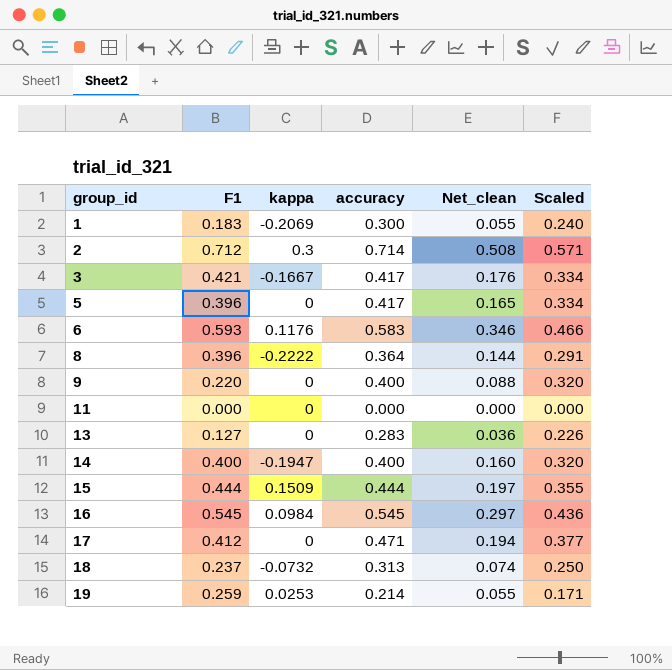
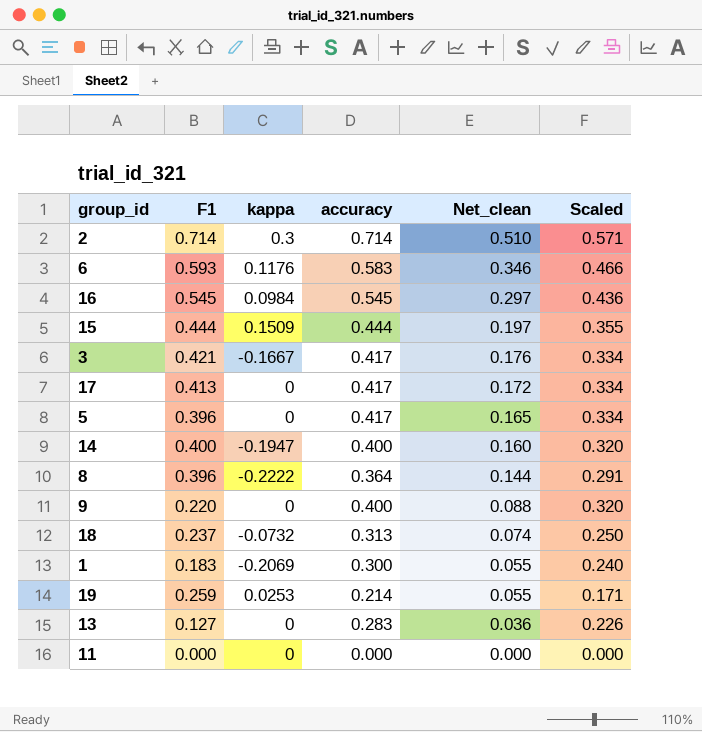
row order: group_id ascending -> Net_clean descending
2 | F1: 0.712 -> 0.714
2 | Net_clean: 0.508 -> 0.510
17 | F1: 0.412 -> 0.413
17 | accuracy: 0.471 -> 0.417
17 | Net_clean: 0.194 -> 0.172
17 | Scaled: 0.377 -> 0.334

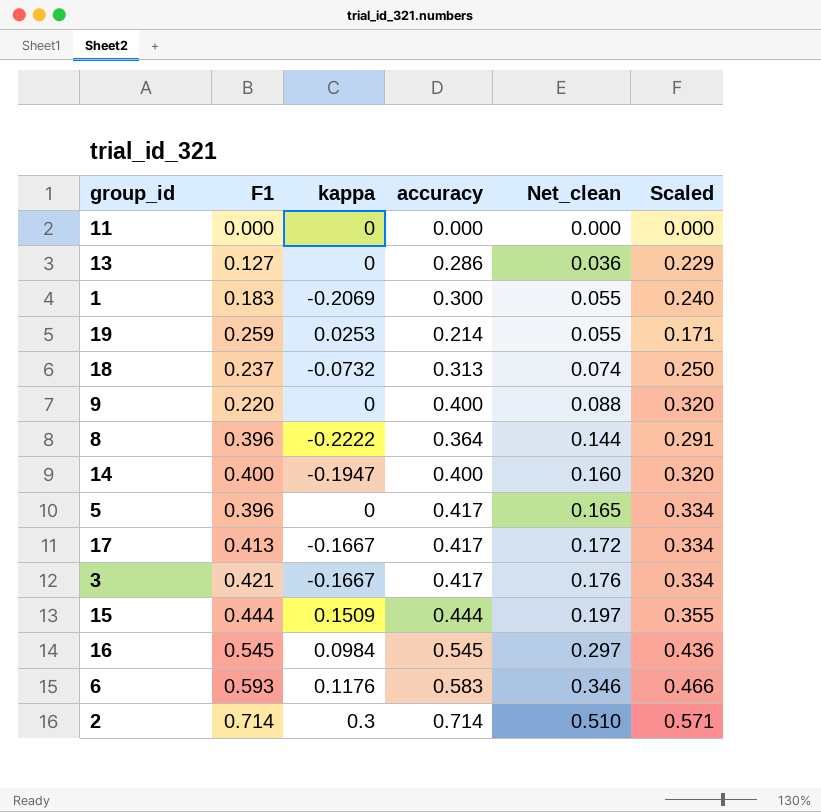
row order: Net_clean descending -> Net_clean ascending
13 | accuracy: 0.283 -> 0.286
13 | Scaled: 0.226 -> 0.229
17 | kappa: 0 -> -0.1667

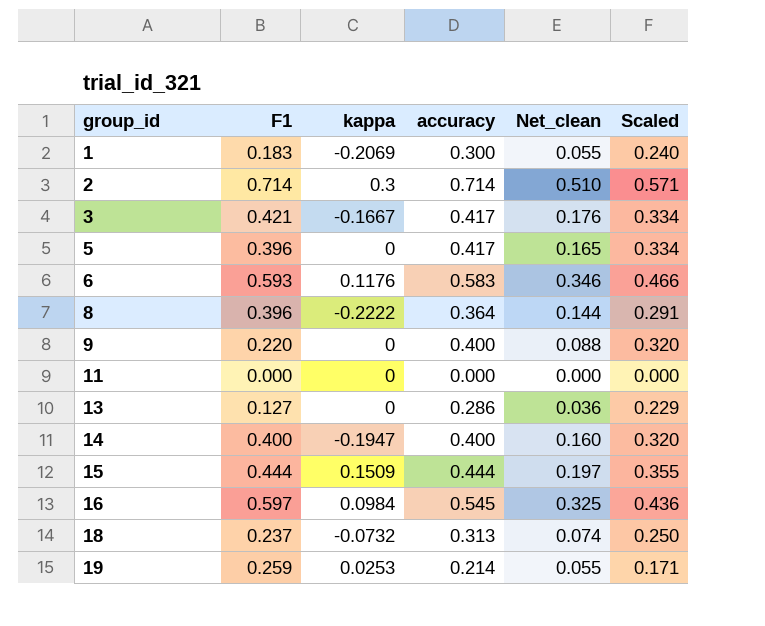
row order: Net_clean ascending -> group_id ascending
row 17: 0.413 | -0.1667 | 0.417 | 0.172 | 0.334 -> none
16 | F1: 0.545 -> 0.597
16 | Net_clean: 0.297 -> 0.325

